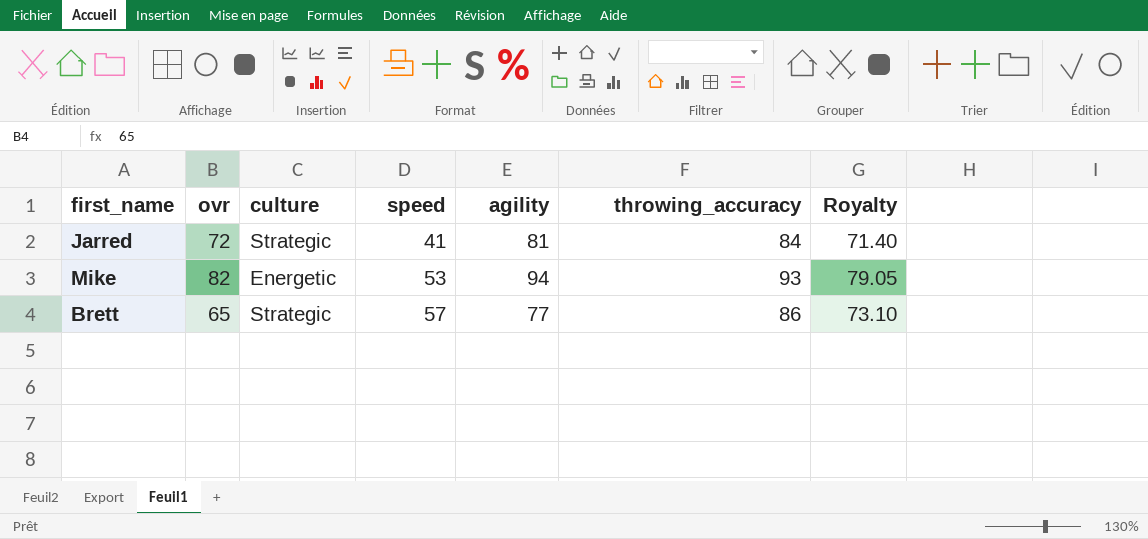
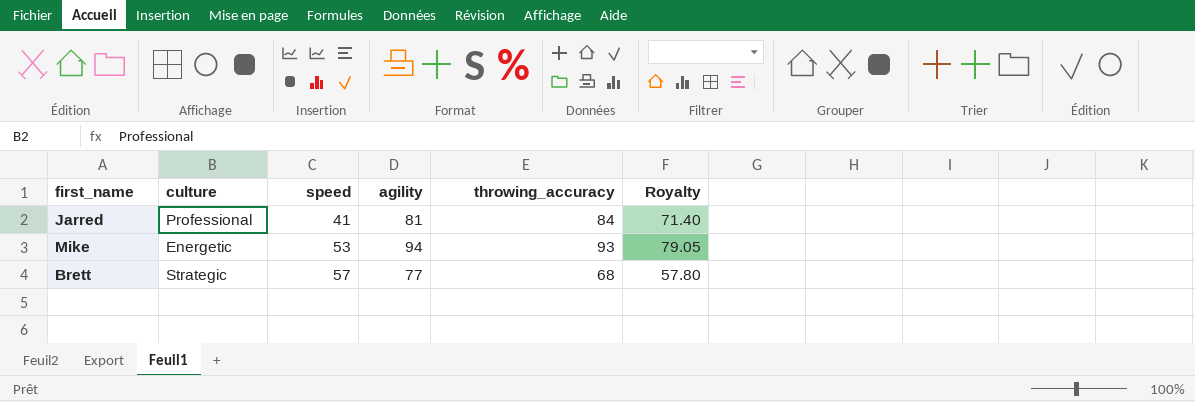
column ovr | position: 2 -> none
Jarred | culture: Strategic -> Professional
Brett | throwing_accuracy: 86 -> 68
Brett | Royalty: 73.10 -> 57.80

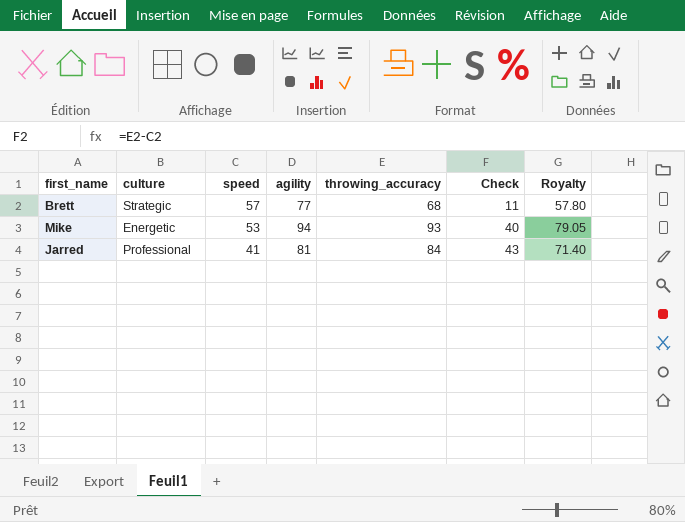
row order: speed ascending -> speed descending
column Check | formula: none -> [throwing_accuracy] - [speed]

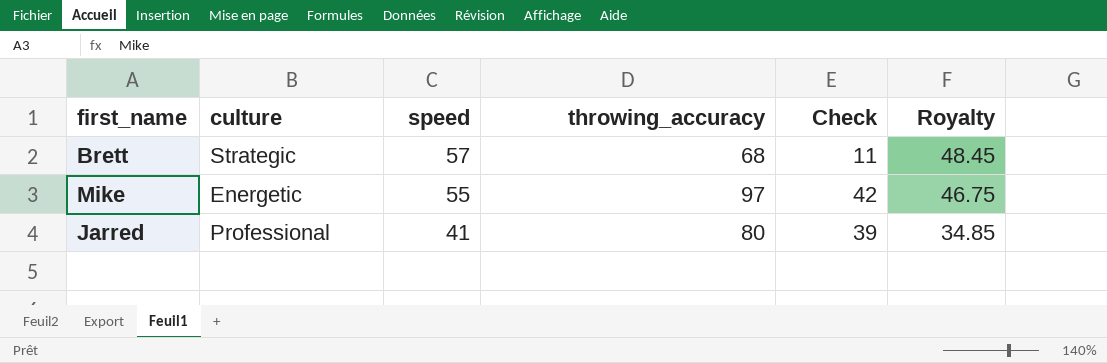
column agility | position: 4 -> none
column Royalty | formula: [throwing_accuracy] * 0.85 -> [speed] * 0.85
Mike | speed: 53 -> 55
Mike | throwing_accuracy: 93 -> 97
Mike | Check: 40 -> 42
Jarred | throwing_accuracy: 84 -> 80
Jarred | Check: 43 -> 39

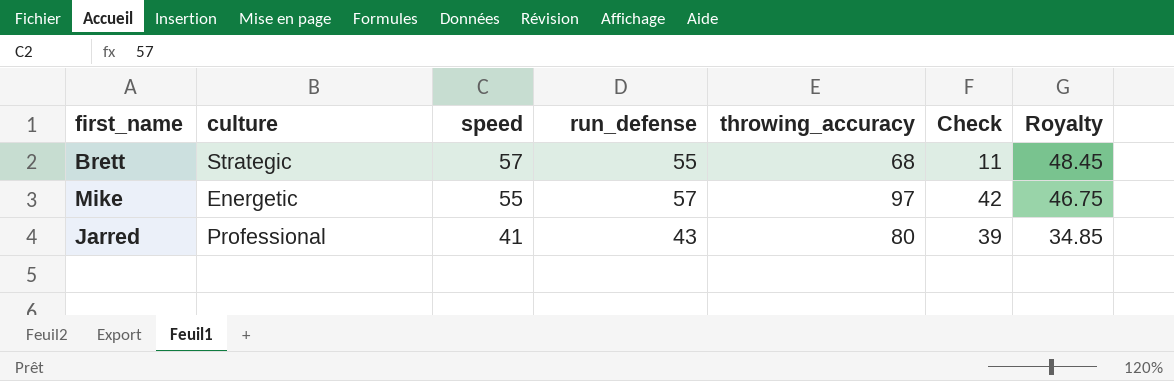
column run_defense | position: none -> 4

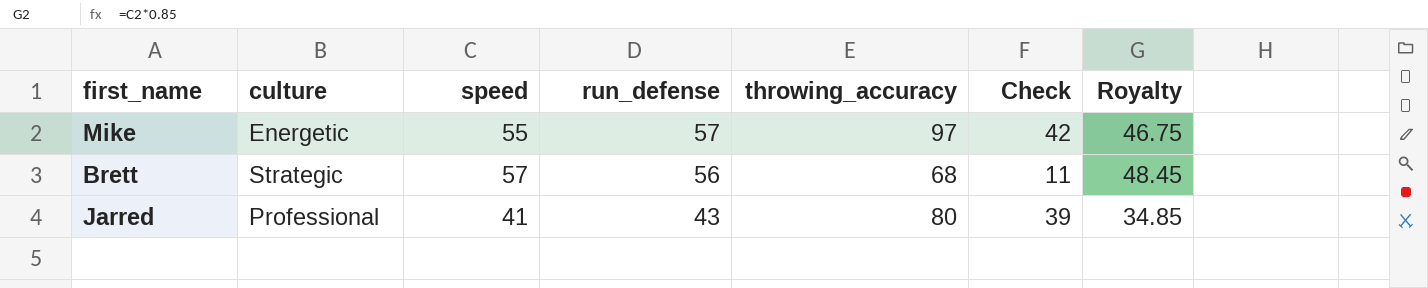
row order: speed descending -> run_defense descending
Brett | run_defense: 55 -> 56

